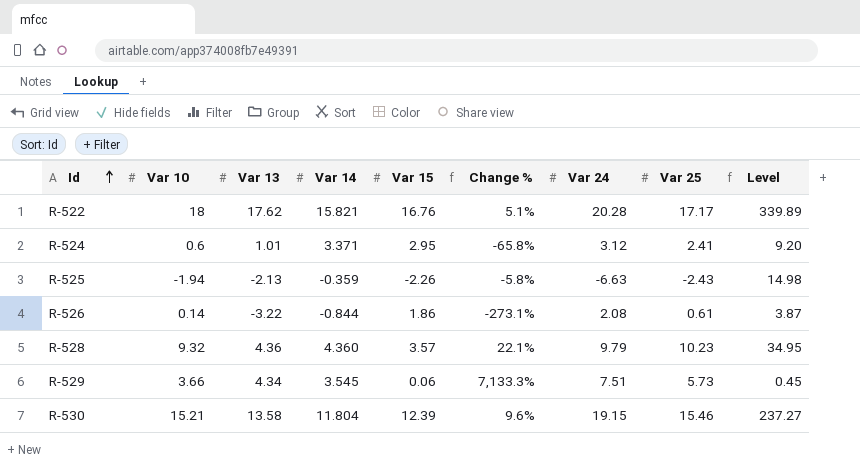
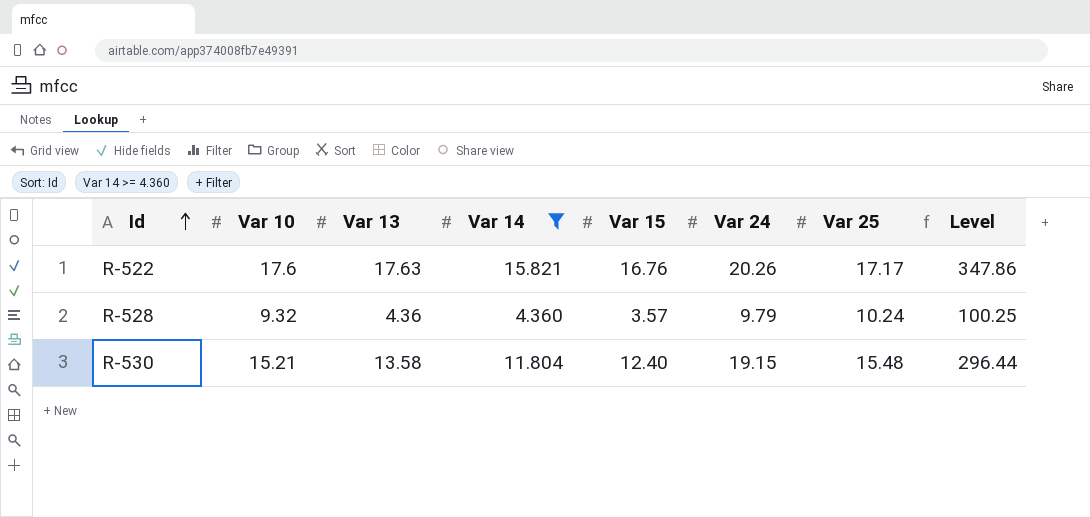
filter: none -> Var 14 >= 4.360
column Change % | formula: ([Var 13] - [Var 15]) / [Var 15] -> none
column Level | formula: [Var 15] * [Var 24] -> [Var 24] * [Var 25]
R-522 | Var 10: 18 -> 17.6
R-522 | Var 13: 17.62 -> 17.63
R-522 | Var 24: 20.28 -> 20.26
R-528 | Var 25: 10.23 -> 10.24
R-530 | Var 15: 12.39 -> 12.40
R-530 | Var 25: 15.46 -> 15.48

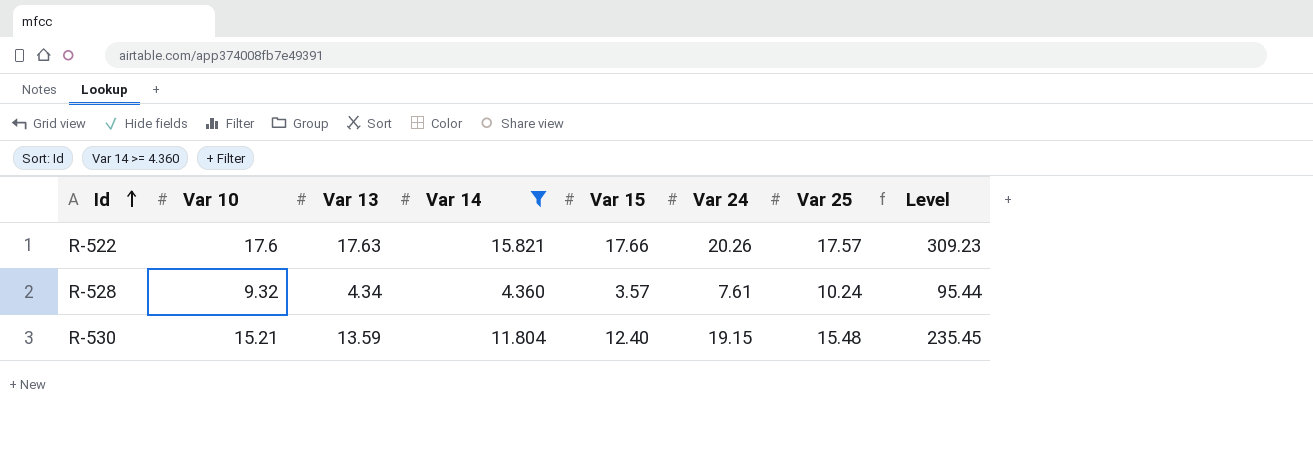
column Level | formula: [Var 24] * [Var 25] -> [Var 10] * [Var 25]
R-522 | Var 15: 16.76 -> 17.66
R-522 | Var 25: 17.17 -> 17.57
R-528 | Var 13: 4.36 -> 4.34
R-528 | Var 24: 9.79 -> 7.61
R-530 | Var 13: 13.58 -> 13.59

